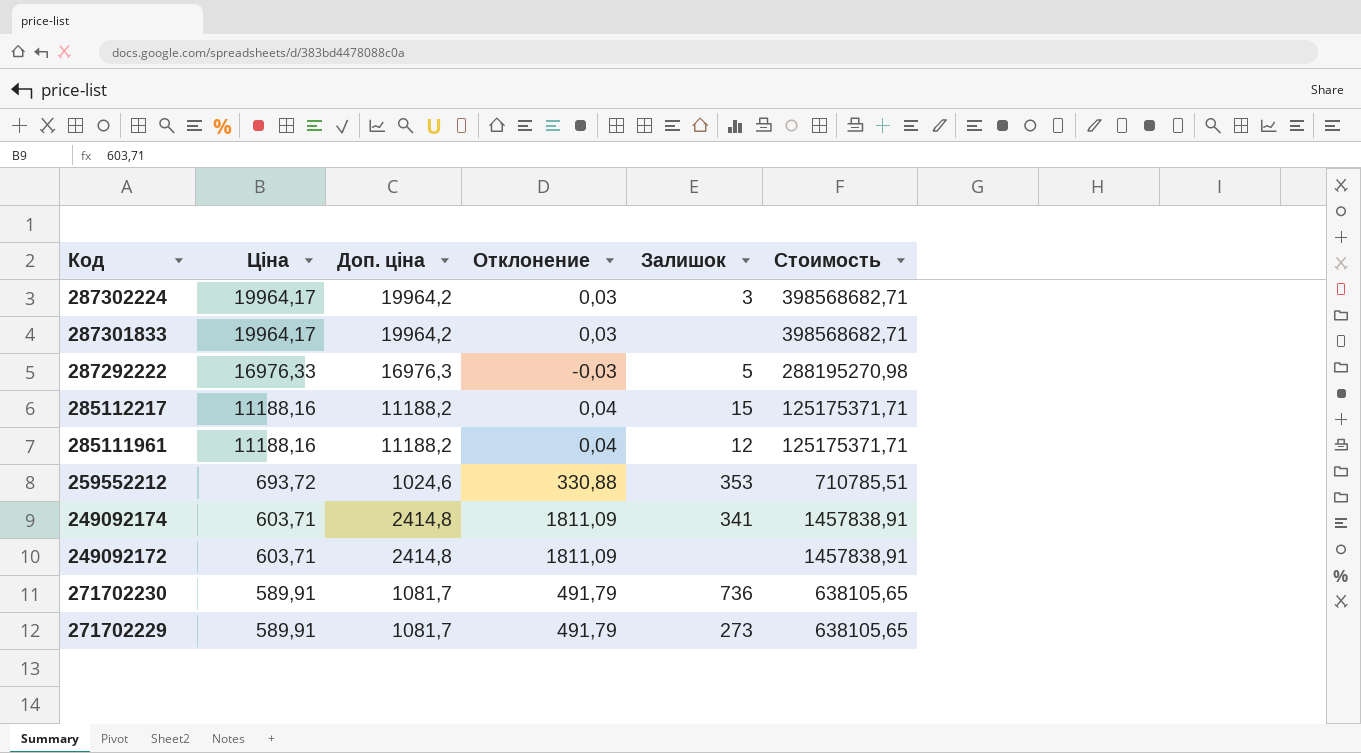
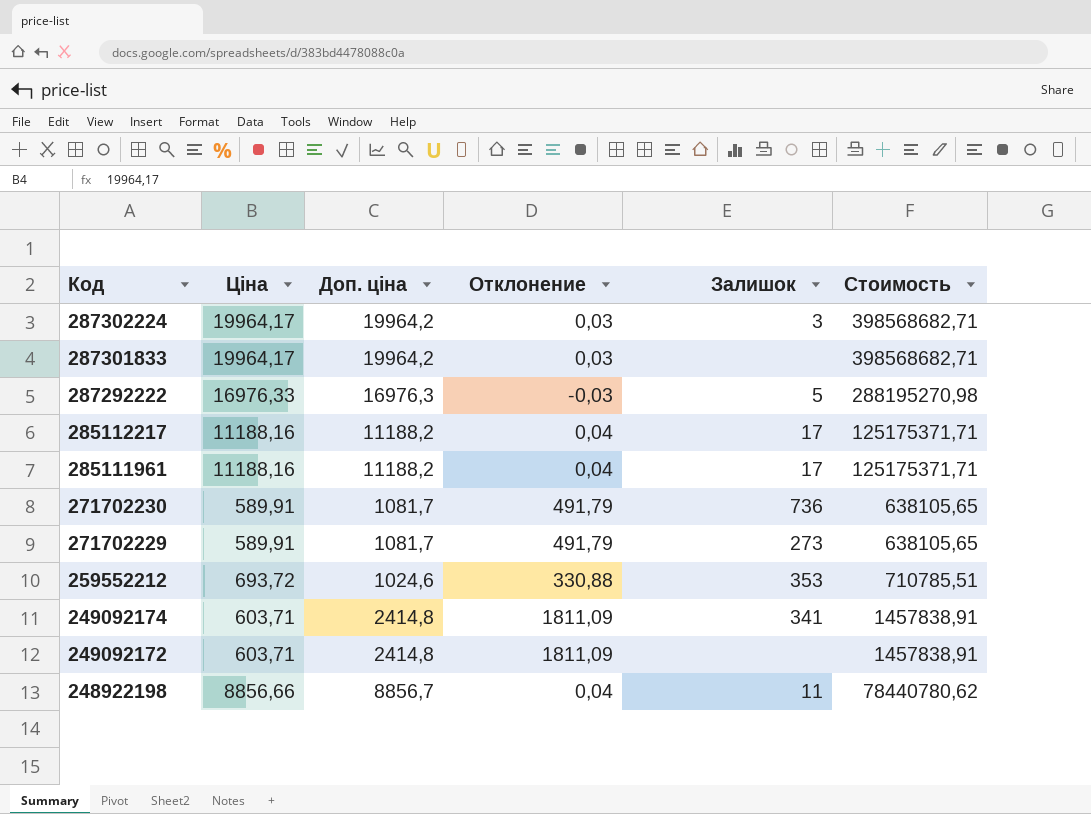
row order: Ціна descending -> Код descending
285112217 | Залишок: 15 -> 17
285111961 | Залишок: 12 -> 17
row 248922198: none -> 8856,66 | 8856,7 | 0,04 | 11 | 78440780,62

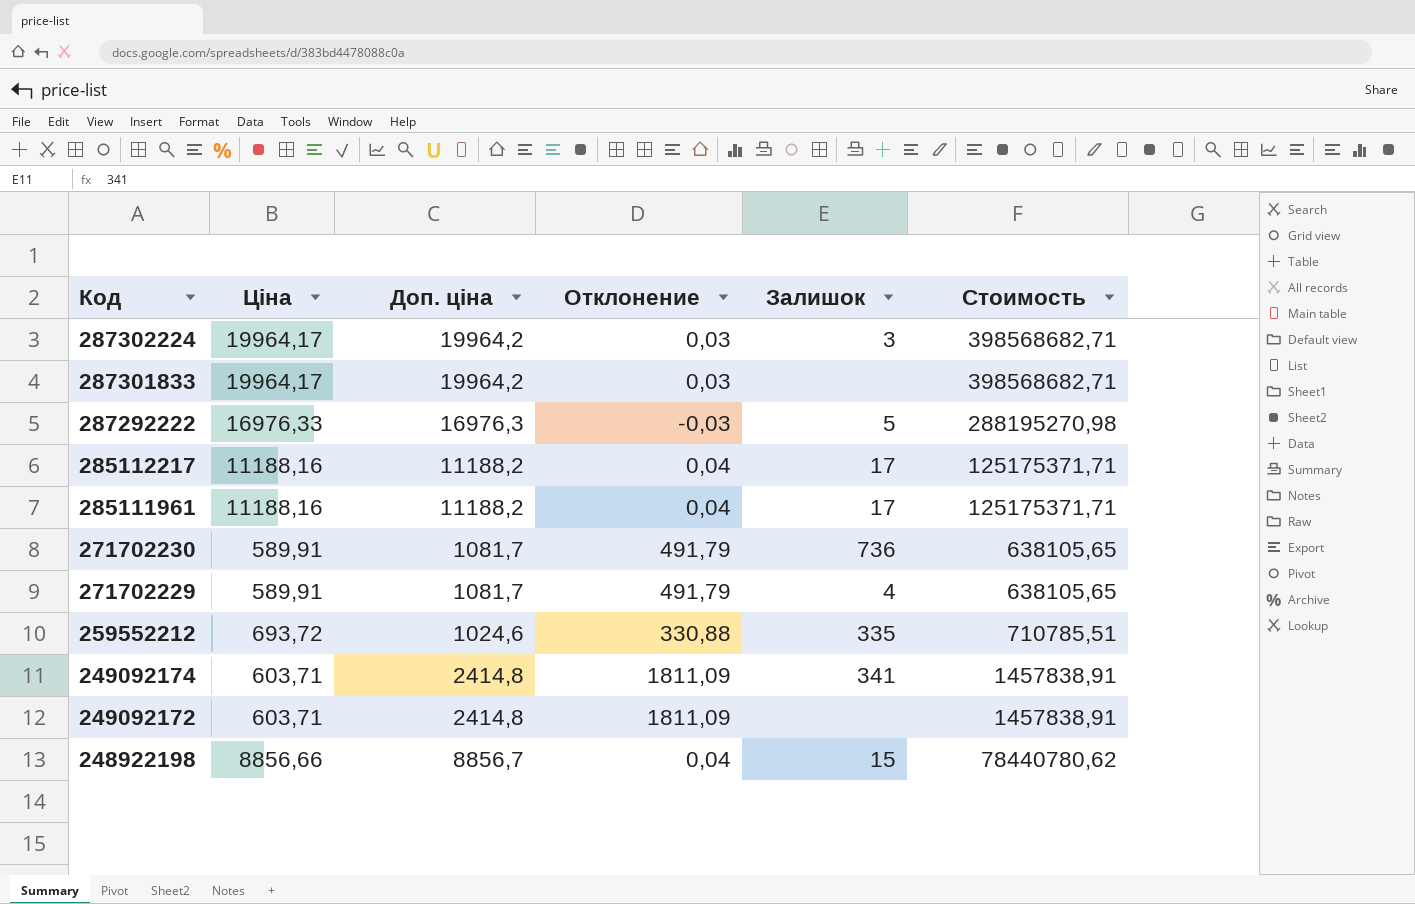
271702229 | Залишок: 273 -> 4
259552212 | Залишок: 353 -> 335
248922198 | Залишок: 11 -> 15

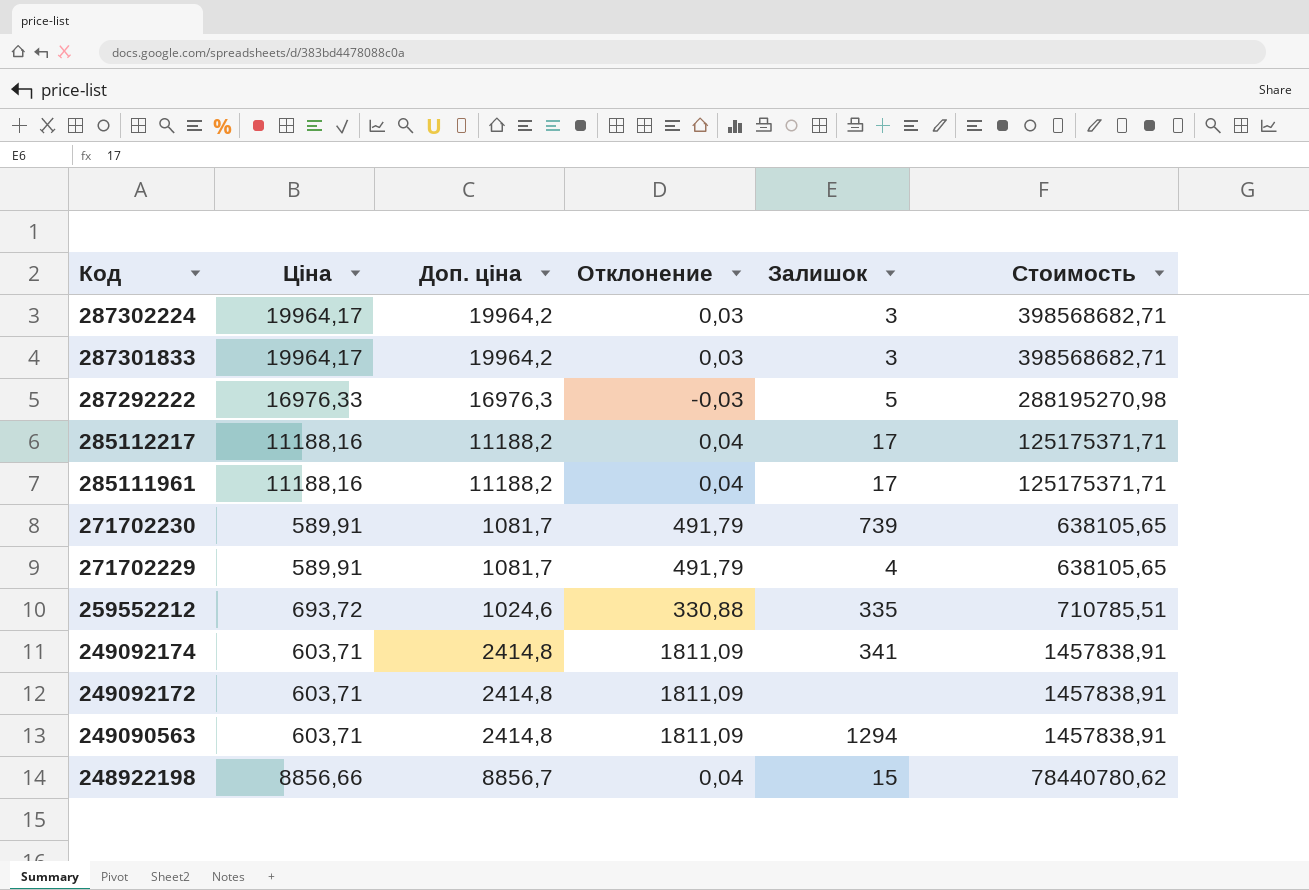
287301833 | Залишок: none -> 3
271702230 | Залишок: 736 -> 739
row 249090563: none -> 603,71 | 2414,8 | 1811,09 | 1294 | 1457838,91

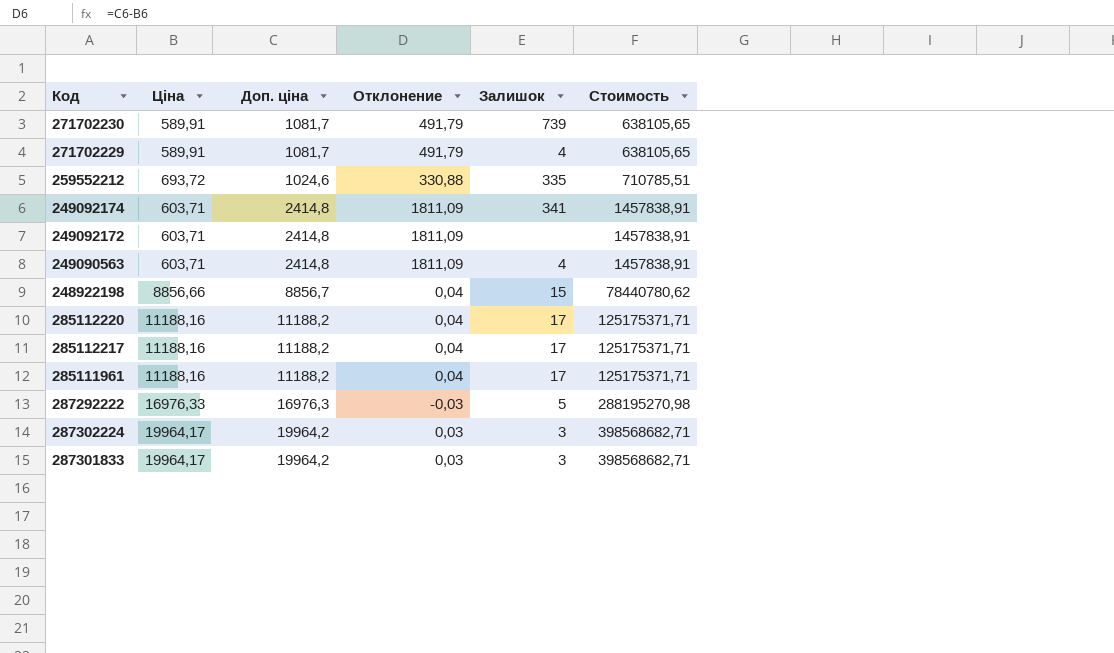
row order: Код descending -> Стоимость ascending
249090563 | Залишок: 1294 -> 4
row 285112220: none -> 11188,16 | 11188,2 | 0,04 | 17 | 125175371,71

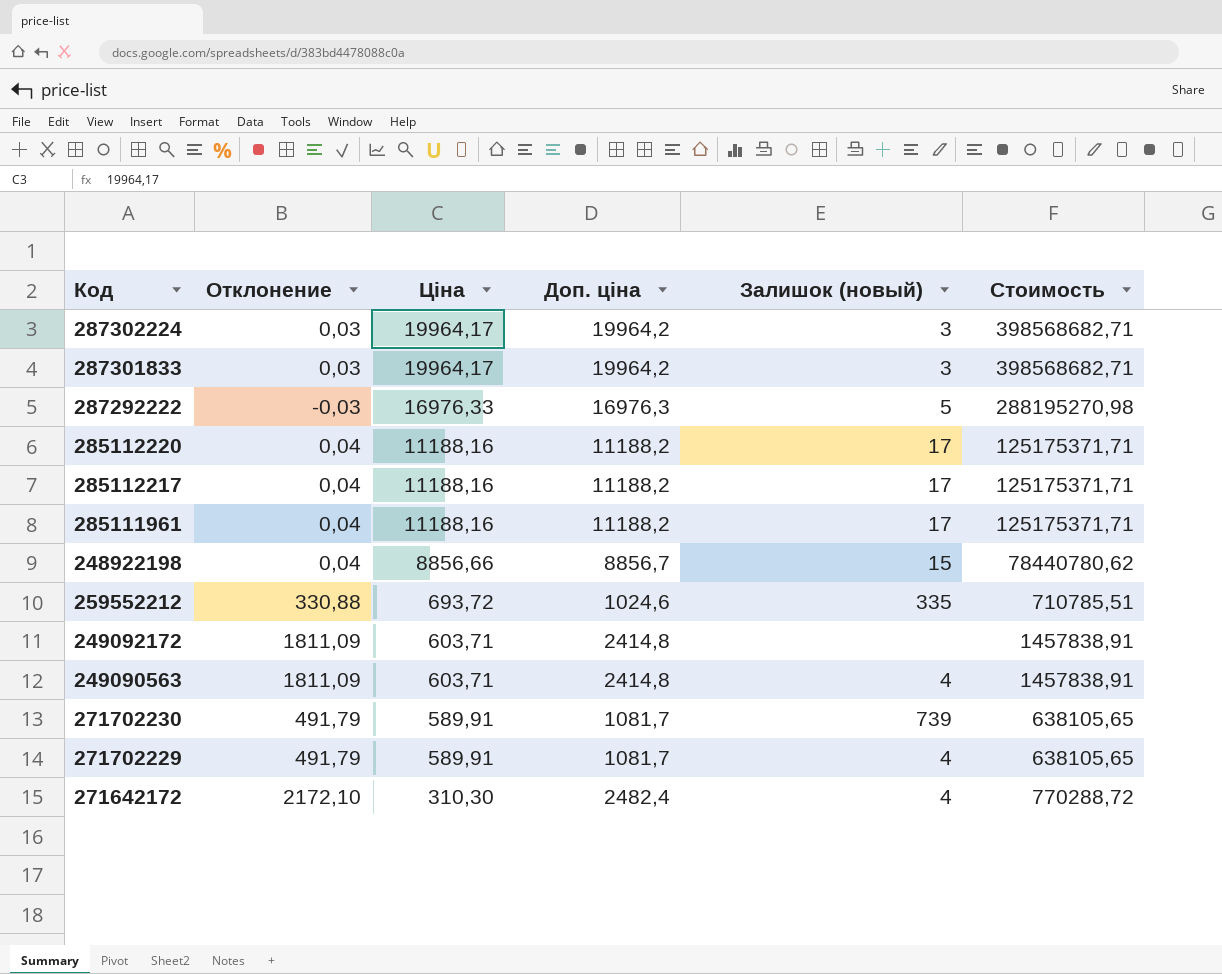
row order: Стоимость ascending -> Ціна descending
column Отклонение | position: 4 -> 2
column name: Залишок -> Залишок (новый)
row 249092174: 603,71 | 2414,8 | 1811,09 | 341 | 1457838,91 -> none
row 271642172: none -> 2172,10 | 310,30 | 2482,4 | 4 | 770288,72

